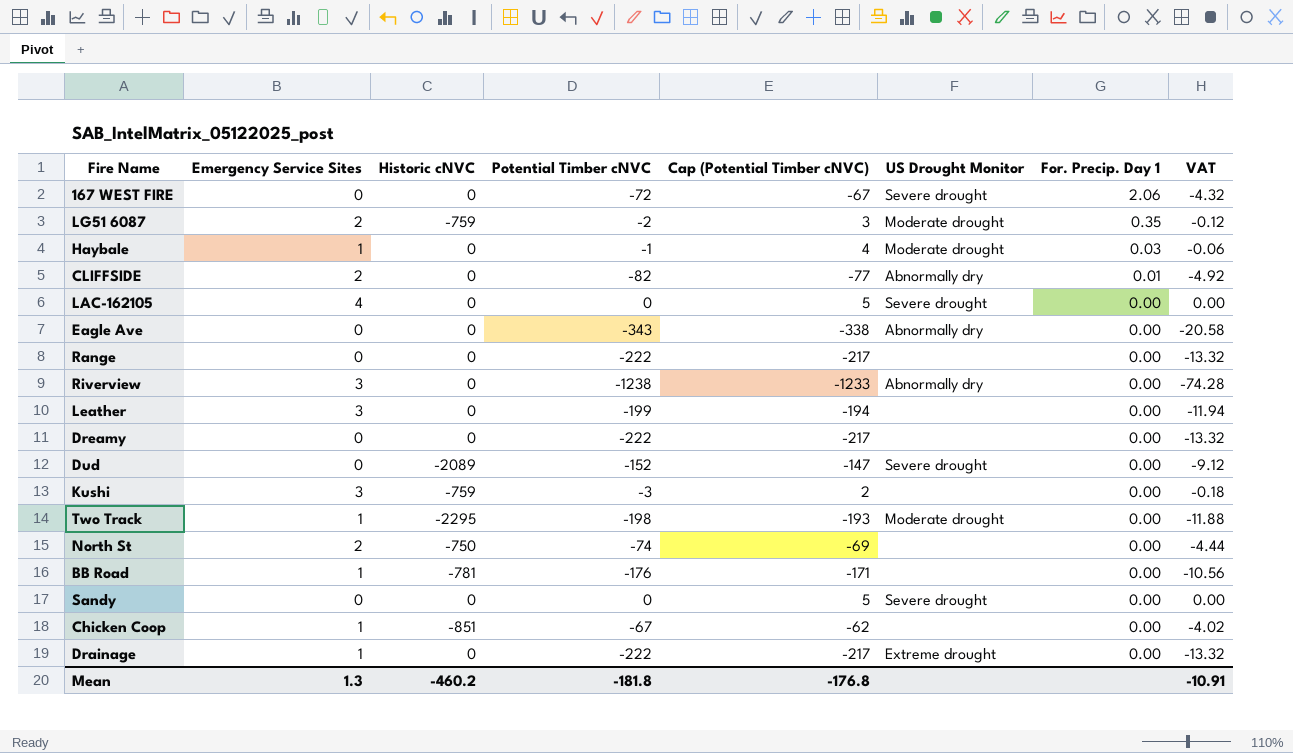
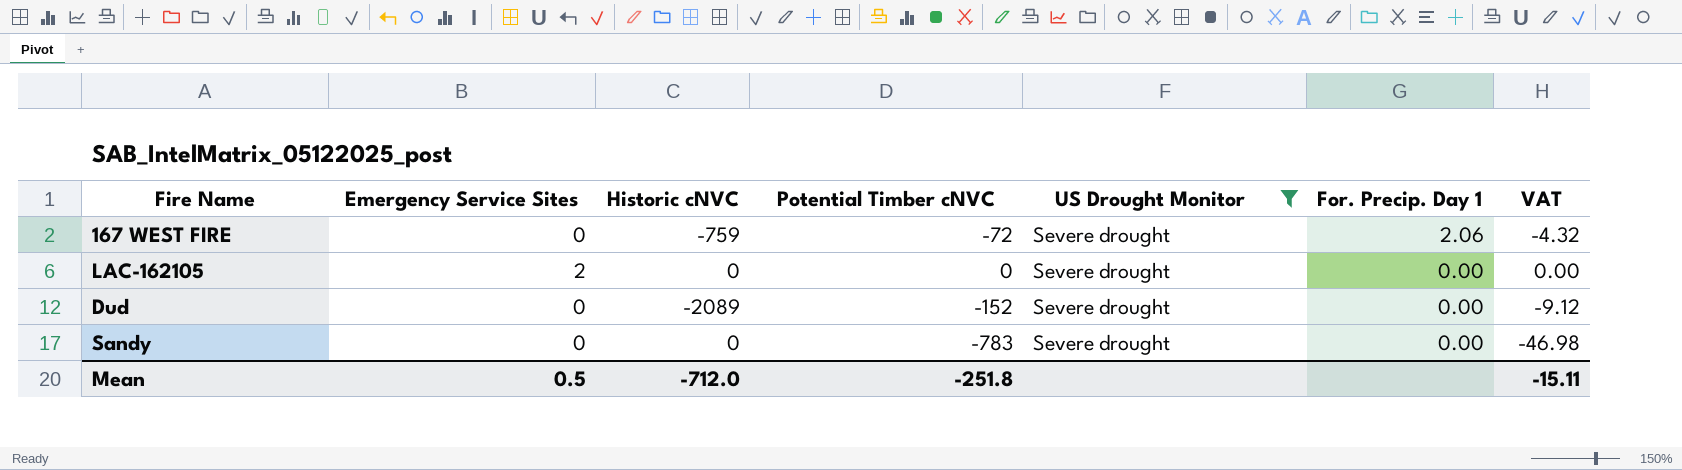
filter: none -> US Drought Monitor = Severe drought
column Cap (Potential Timber cNVC) | formula: [Potential Timber cNVC] + 5 -> none
167 WEST FIRE | Historic cNVC: 0 -> -759
LAC-162105 | Emergency Service Sites: 4 -> 2
Sandy | Potential Timber cNVC: 0 -> -783
Sandy | VAT: 0.00 -> -46.98
Mean | Emergency Service Sites: 1.3 -> 0.5
Mean | Historic cNVC: -460.2 -> -712.0
Mean | Potential Timber cNVC: -181.8 -> -251.8
Mean | VAT: -10.91 -> -15.11

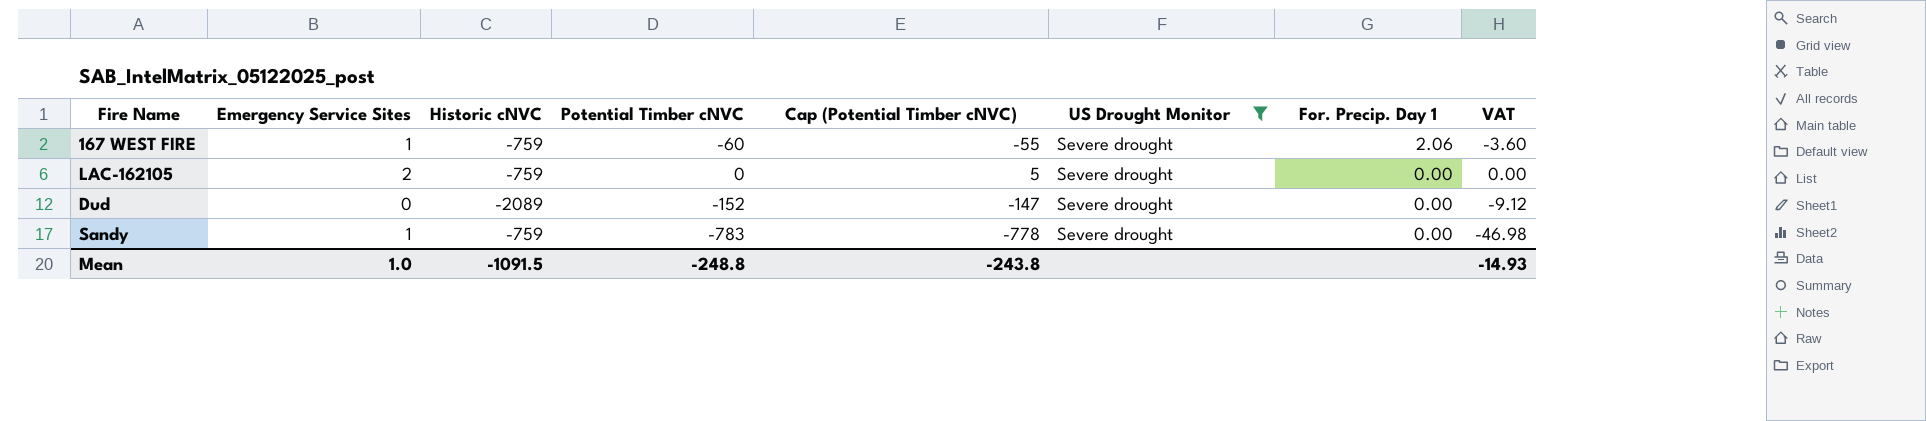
column Cap (Potential Timber cNVC) | formula: none -> [Potential Timber cNVC] + 5
167 WEST FIRE | Emergency Service Sites: 0 -> 1
167 WEST FIRE | Potential Timber cNVC: -72 -> -60
167 WEST FIRE | VAT: -4.32 -> -3.60
LAC-162105 | Historic cNVC: 0 -> -759
Sandy | Emergency Service Sites: 0 -> 1
Sandy | Historic cNVC: 0 -> -759
Mean | Emergency Service Sites: 0.5 -> 1.0
Mean | Historic cNVC: -712.0 -> -1091.5
Mean | Potential Timber cNVC: -251.8 -> -248.8
Mean | VAT: -15.11 -> -14.93

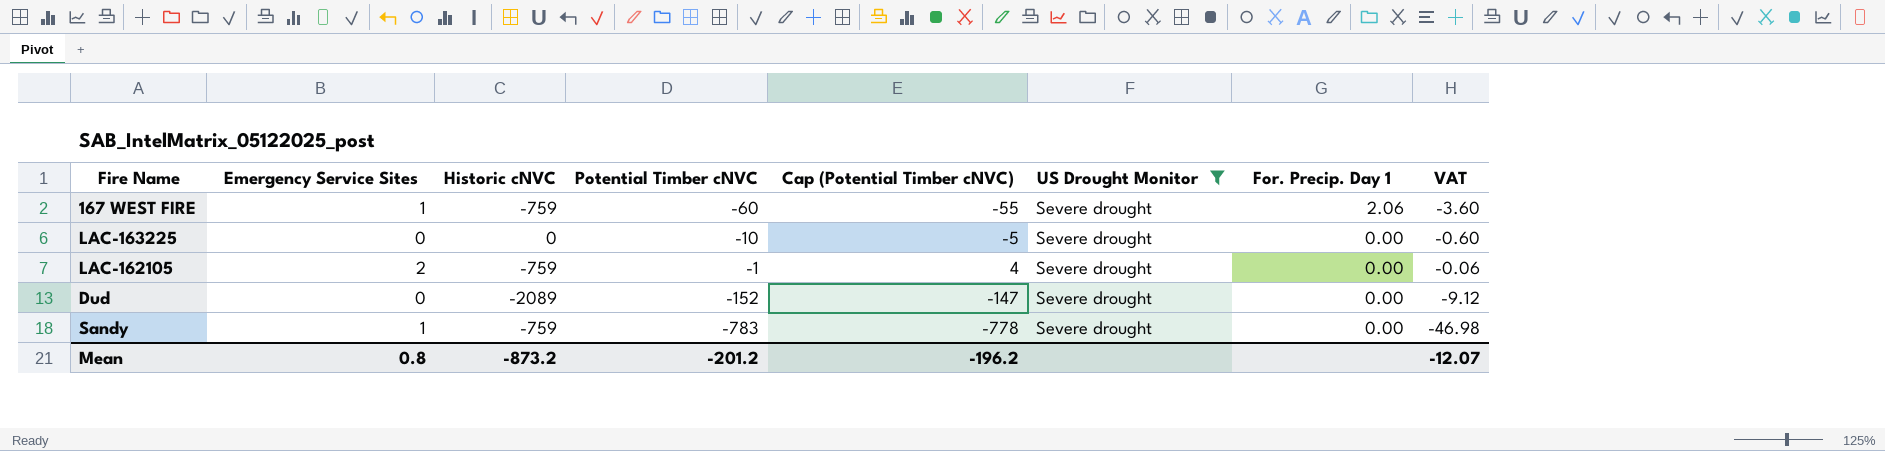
row LAC-163225: none -> 0 | 0 | -10 | -5 | Severe drought | 0.00 | -0.60
LAC-162105 | Potential Timber cNVC: 0 -> -1
LAC-162105 | Cap (Potential Timber cNVC): 5 -> 4
LAC-162105 | VAT: 0.00 -> -0.06
Mean | Emergency Service Sites: 1.0 -> 0.8
Mean | Historic cNVC: -1091.5 -> -873.2
Mean | Potential Timber cNVC: -248.8 -> -201.2
Mean | Cap (Potential Timber cNVC): -243.8 -> -196.2
Mean | VAT: -14.93 -> -12.07

